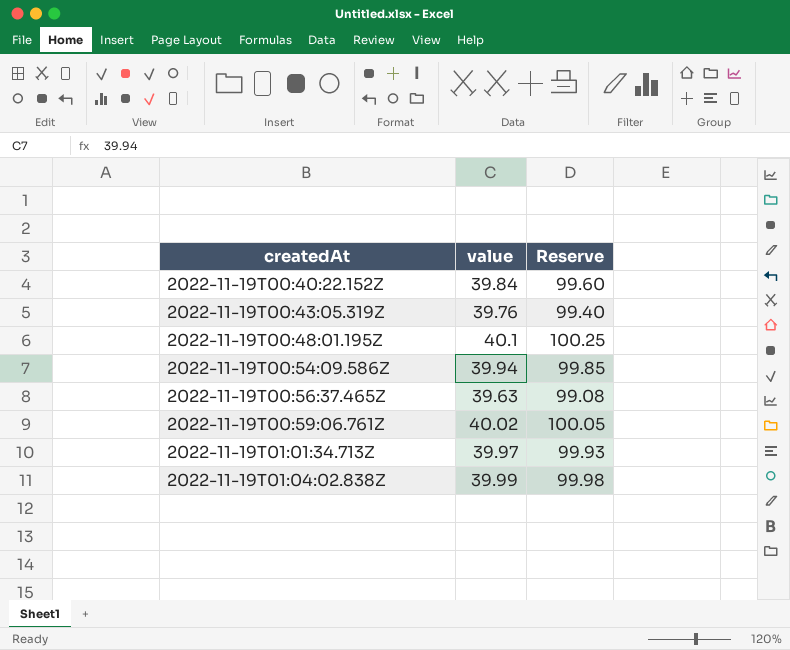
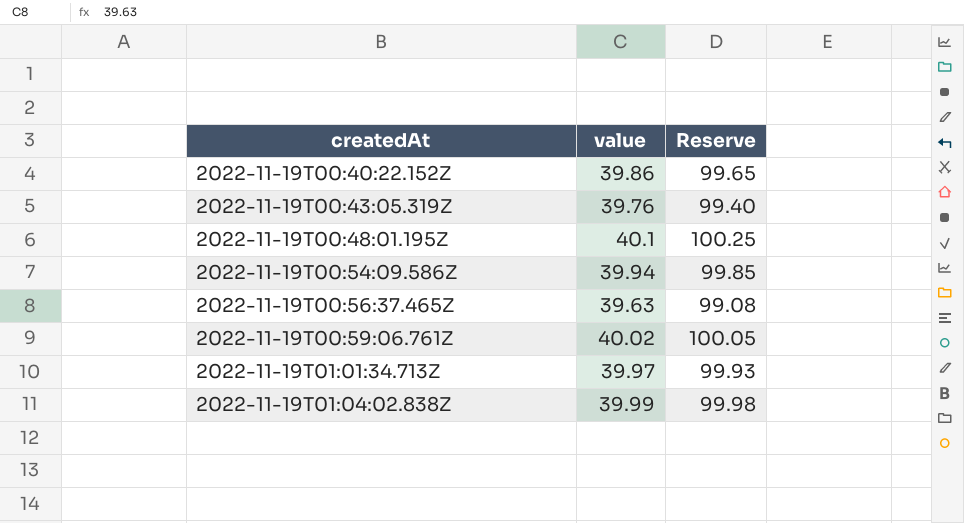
2022-11-19T00:40:22.152Z | value: 39.84 -> 39.86
2022-11-19T00:40:22.152Z | Reserve: 99.60 -> 99.65

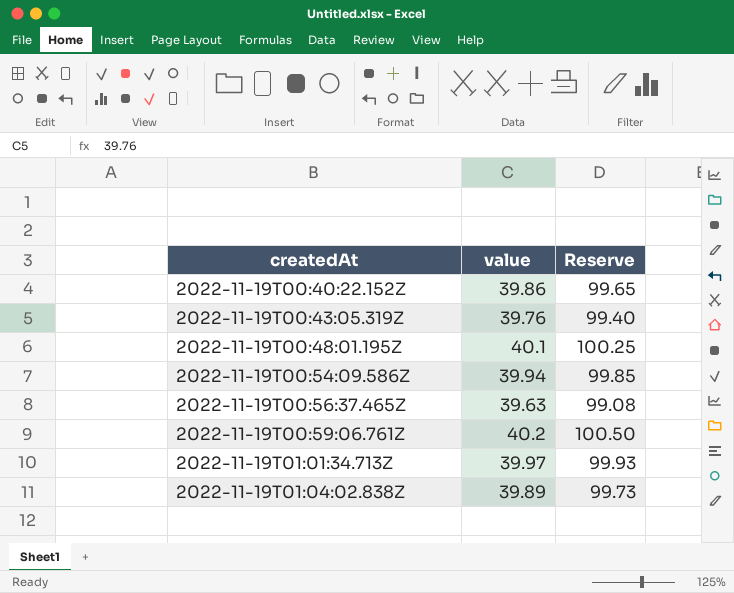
2022-11-19T00:59:06.761Z | value: 40.02 -> 40.2
2022-11-19T00:59:06.761Z | Reserve: 100.05 -> 100.50
2022-11-19T01:04:02.838Z | value: 39.99 -> 39.89
2022-11-19T01:04:02.838Z | Reserve: 99.98 -> 99.73

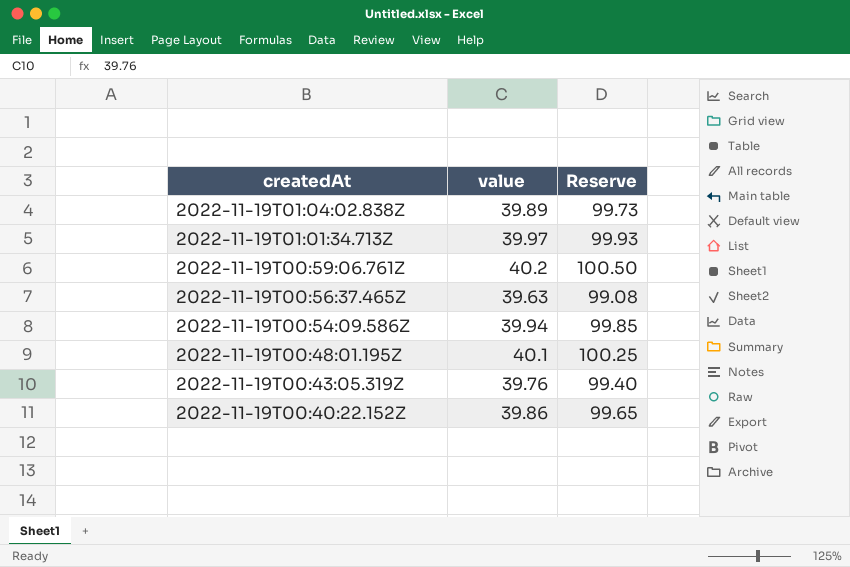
row order: createdAt ascending -> createdAt descending

